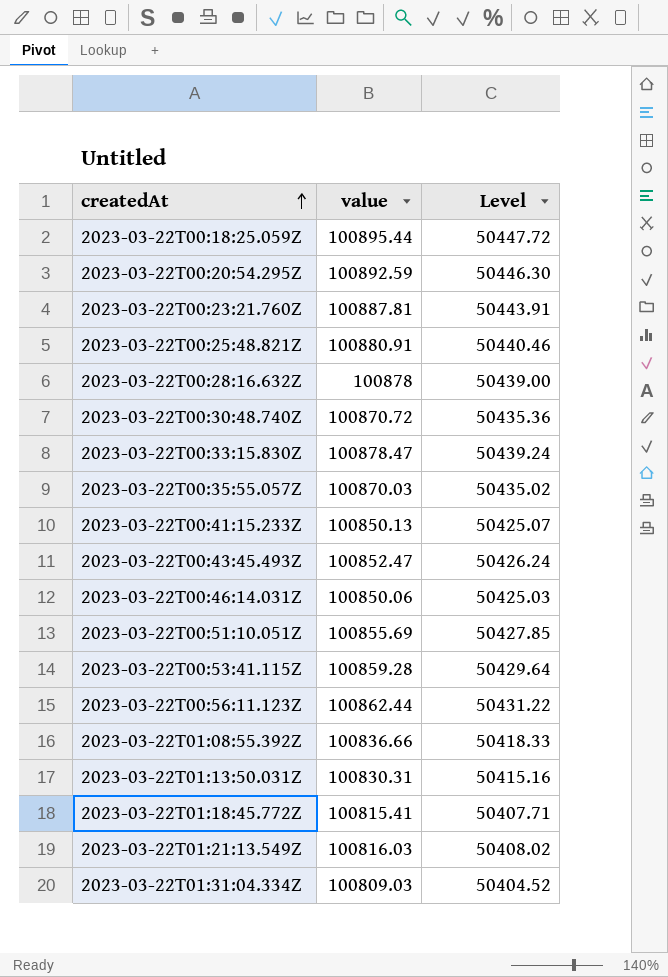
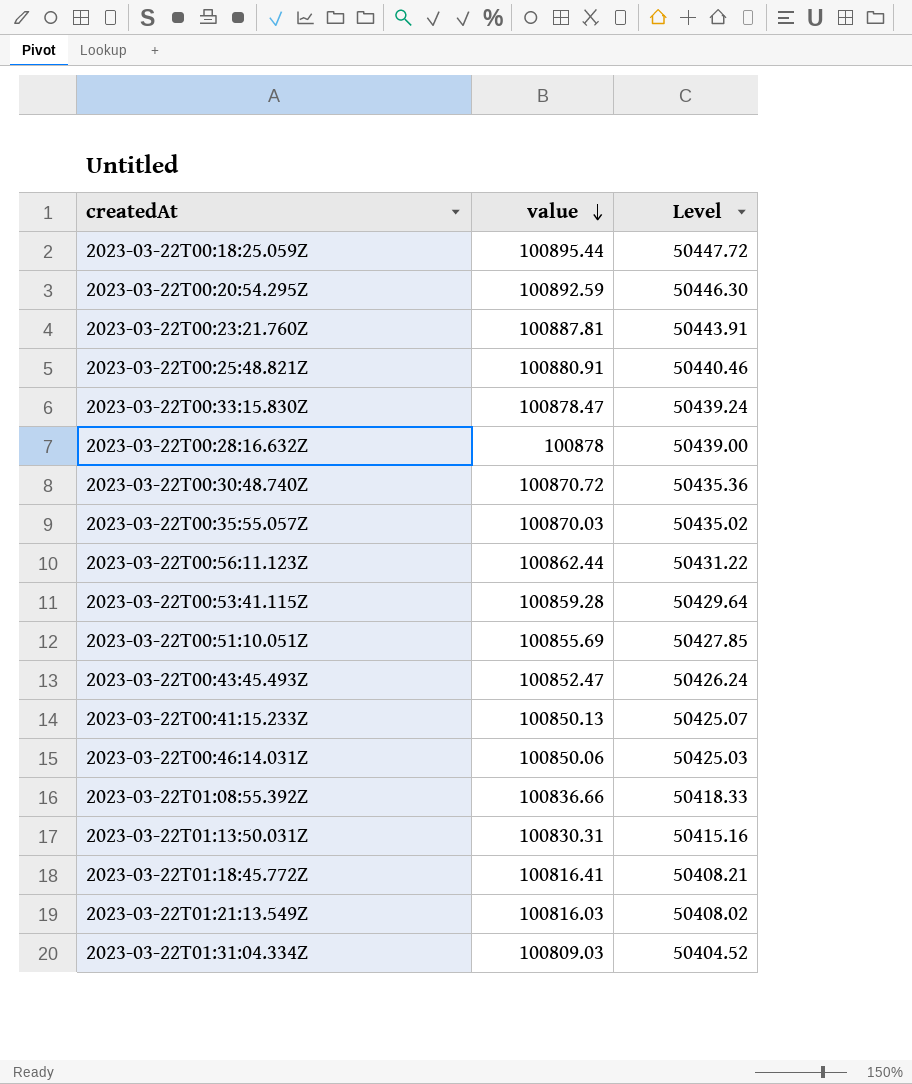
row order: createdAt ascending -> value descending
2023-03-22T01:18:45.772Z | value: 100815.41 -> 100816.41
2023-03-22T01:18:45.772Z | Level: 50407.71 -> 50408.21

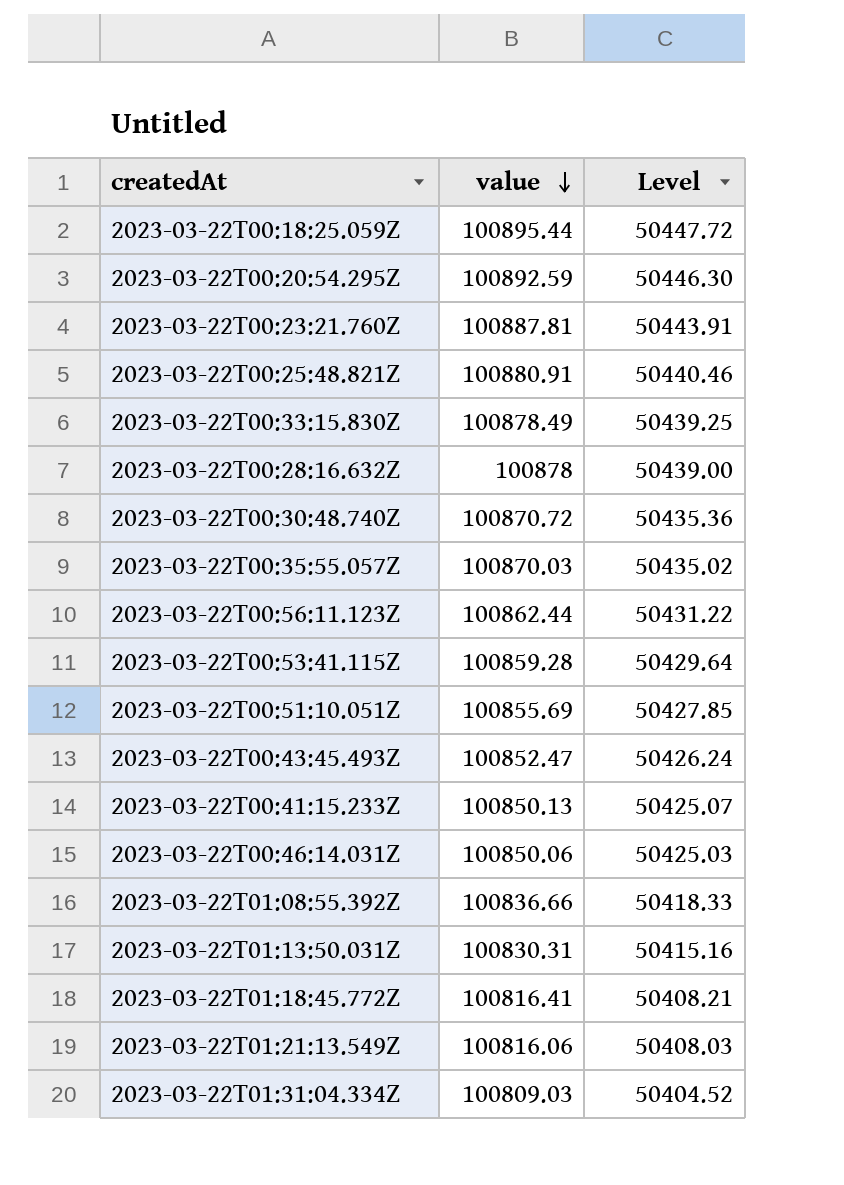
2023-03-22T00:33:15.830Z | value: 100878.47 -> 100878.49
2023-03-22T00:33:15.830Z | Level: 50439.24 -> 50439.25
2023-03-22T01:21:13.549Z | value: 100816.03 -> 100816.06
2023-03-22T01:21:13.549Z | Level: 50408.02 -> 50408.03

